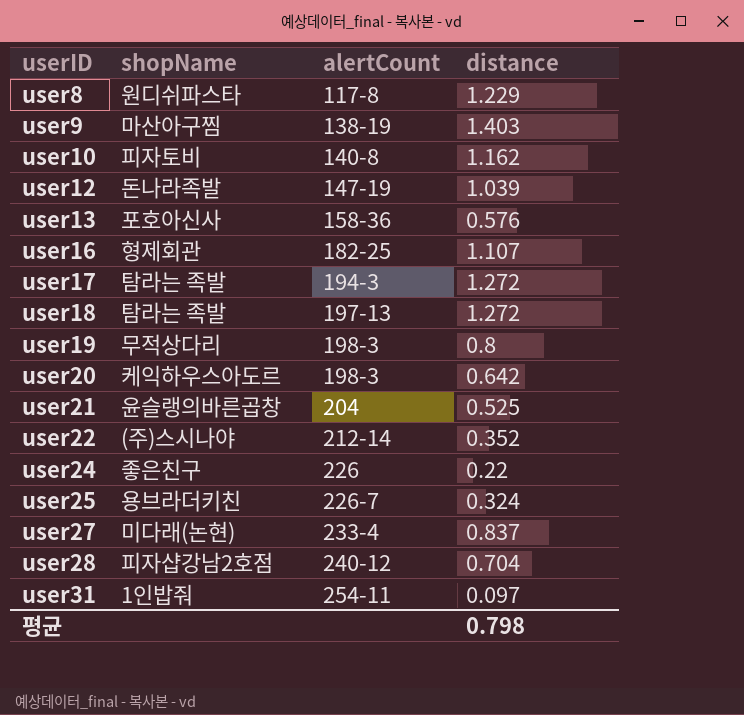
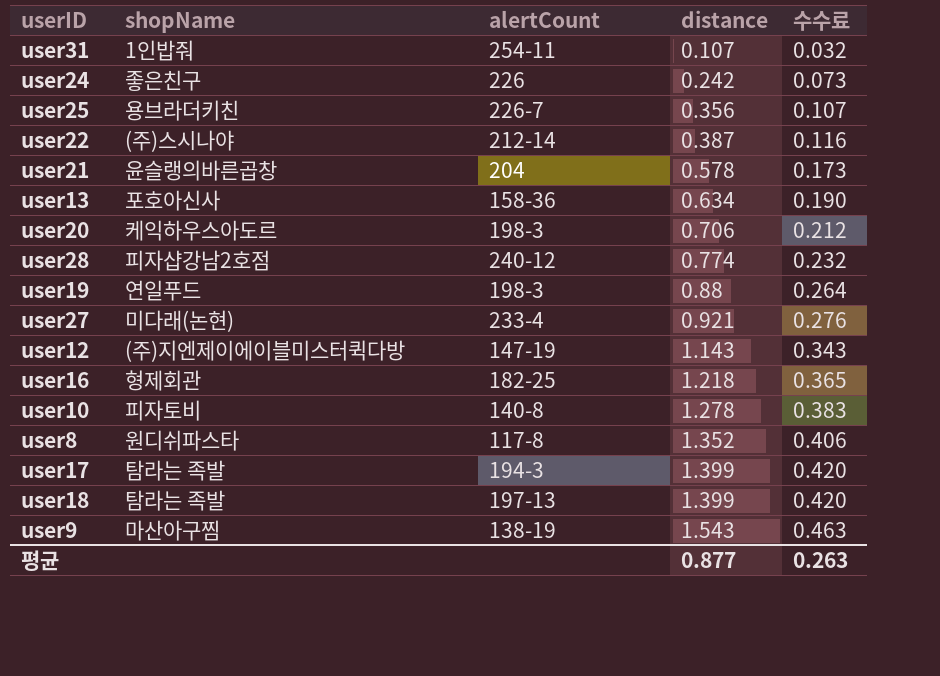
row order: userID ascending -> distance ascending
column 수수료 | formula: none -> [distance] * 0.3
user31 | distance: 0.097 -> 0.107
user24 | distance: 0.22 -> 0.242
user25 | distance: 0.324 -> 0.356
user22 | distance: 0.352 -> 0.387
user21 | distance: 0.525 -> 0.578
user13 | distance: 0.576 -> 0.634
user20 | distance: 0.642 -> 0.706
user28 | distance: 0.704 -> 0.774
user19 | shopName: 무적상다리 -> 연일푸드
user19 | distance: 0.8 -> 0.88
user27 | distance: 0.837 -> 0.921
user12 | shopName: 돈나라족발 -> (주)지엔제이에이블미스터퀵다방
user12 | distance: 1.039 -> 1.143
user16 | distance: 1.107 -> 1.218
user10 | distance: 1.162 -> 1.278
user8 | distance: 1.229 -> 1.352
user17 | distance: 1.272 -> 1.399
user18 | distance: 1.272 -> 1.399
user9 | distance: 1.403 -> 1.543
평균 | distance: 0.798 -> 0.877

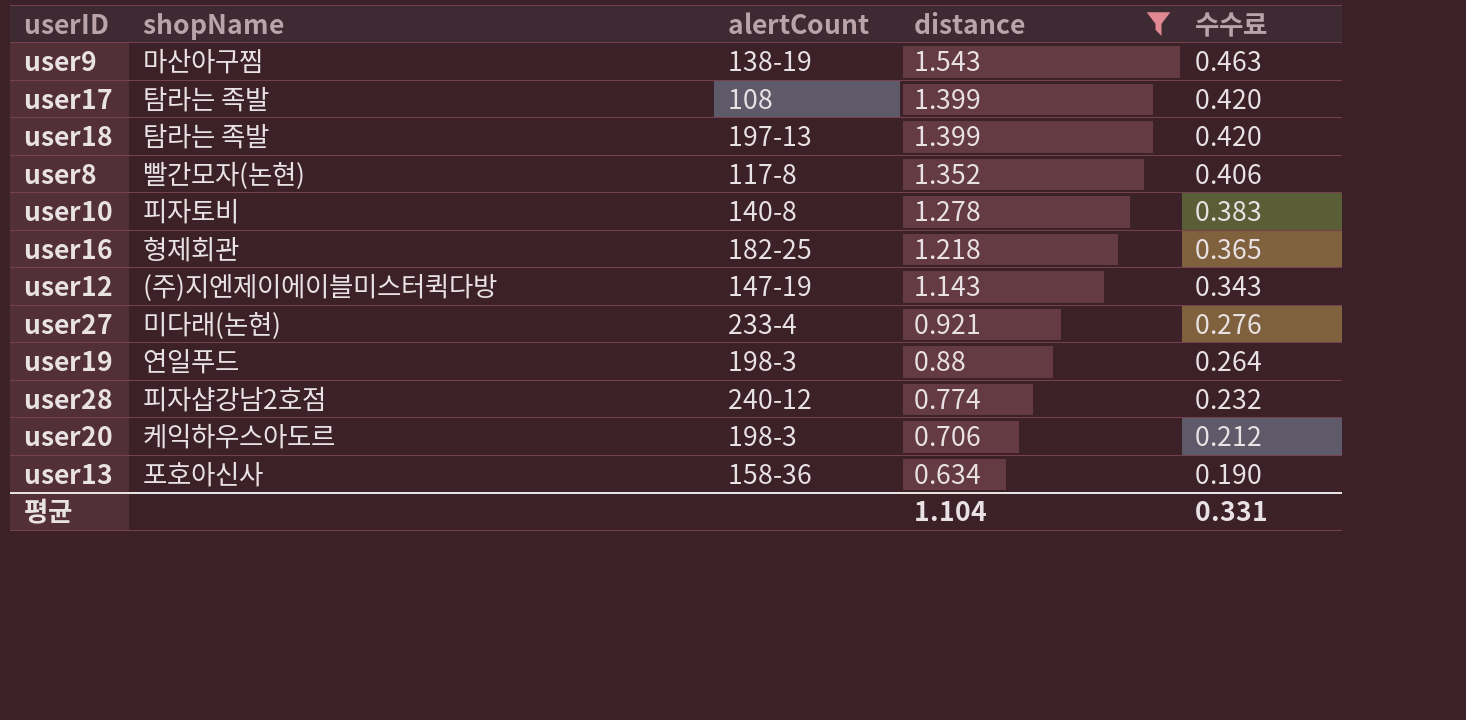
filter: none -> distance >= 0.634
row order: distance ascending -> distance descending
user17 | alertCount: 194-3 -> 108
user8 | shopName: 원디쉬파스타 -> 빨간모자(논현)
평균 | distance: 0.877 -> 1.104
평균 | 수수료: 0.263 -> 0.331

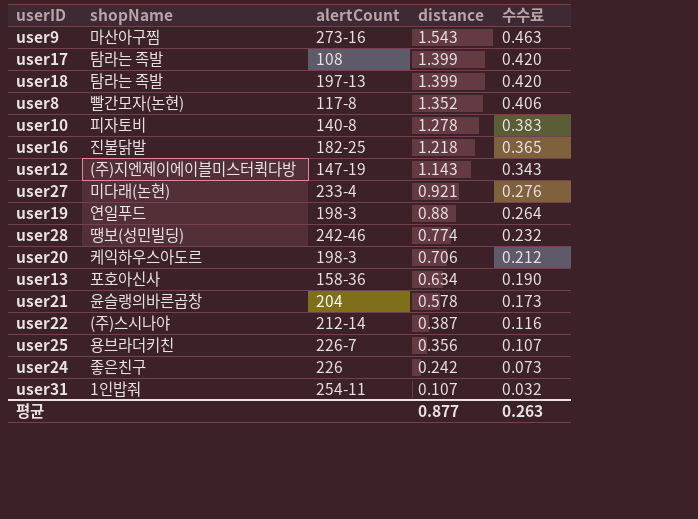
filter: distance >= 0.634 -> none
user9 | alertCount: 138-19 -> 273-16
user16 | shopName: 형제회관 -> 진불닭발
user28 | shopName: 피자샵강남2호점 -> 땡보(성민빌딩)
user28 | alertCount: 240-12 -> 242-46
평균 | distance: 1.104 -> 0.877
평균 | 수수료: 0.331 -> 0.263

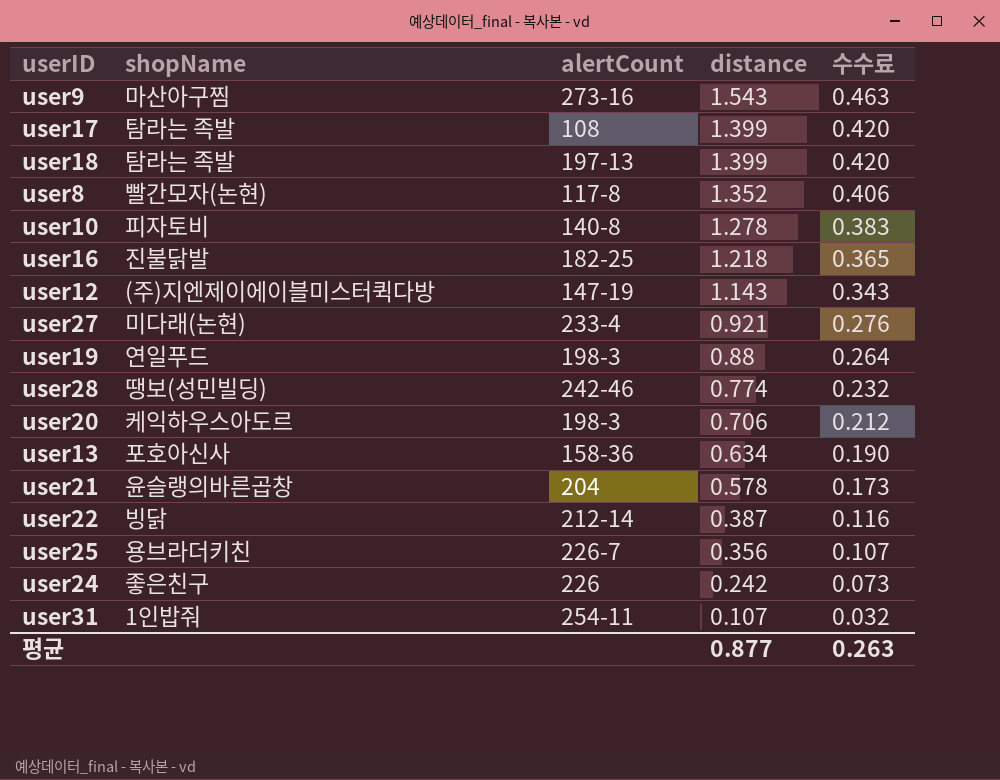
user22 | shopName: (주)스시나야 -> 빙닭

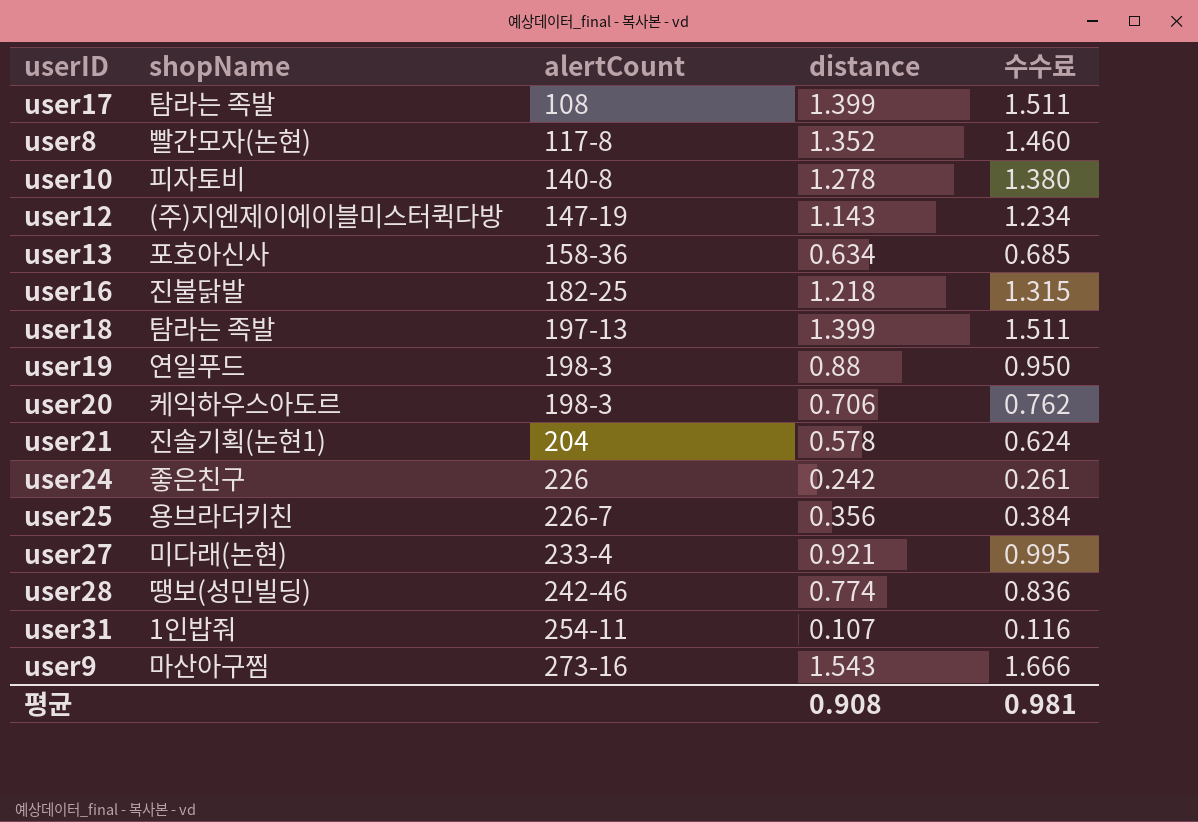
row order: distance descending -> alertCount ascending
column 수수료 | formula: [distance] * 0.3 -> [distance] * 1.08
row user22: 빙닭 | 212-14 | 0.387 | 0.116 -> none
user21 | shopName: 윤슬랭의바른곱창 -> 진솔기획(논현1)
평균 | distance: 0.877 -> 0.908
평균 | 수수료: 0.263 -> 0.981

